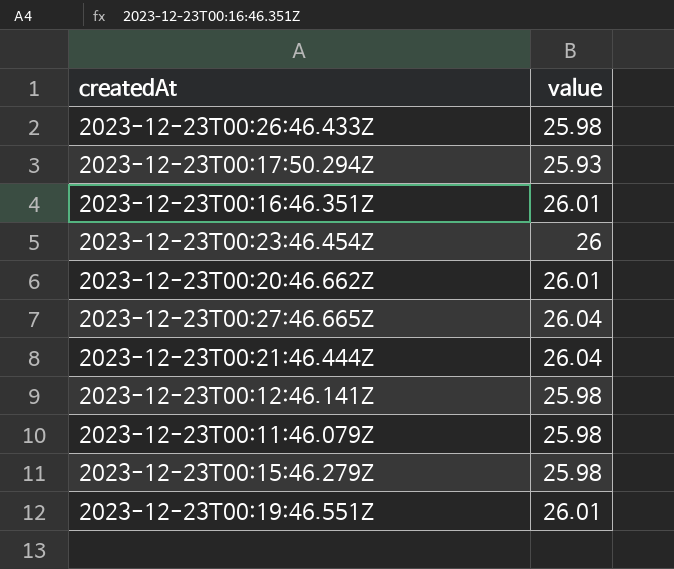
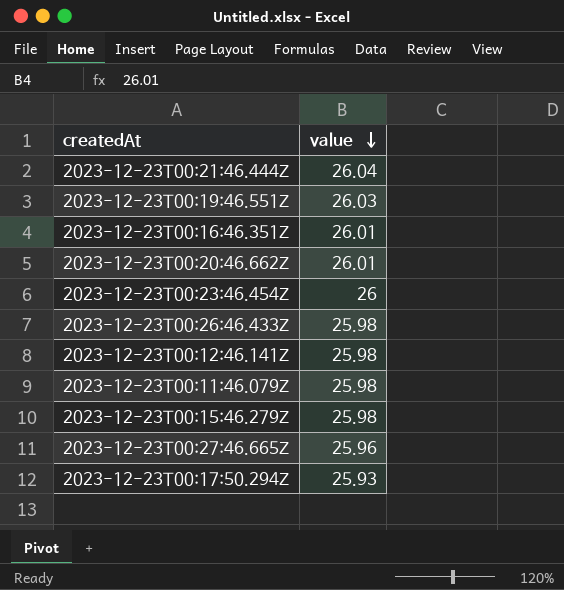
row order: none -> value descending
2023-12-23T00:19:46.551Z | value: 26.01 -> 26.03
2023-12-23T00:27:46.665Z | value: 26.04 -> 25.96

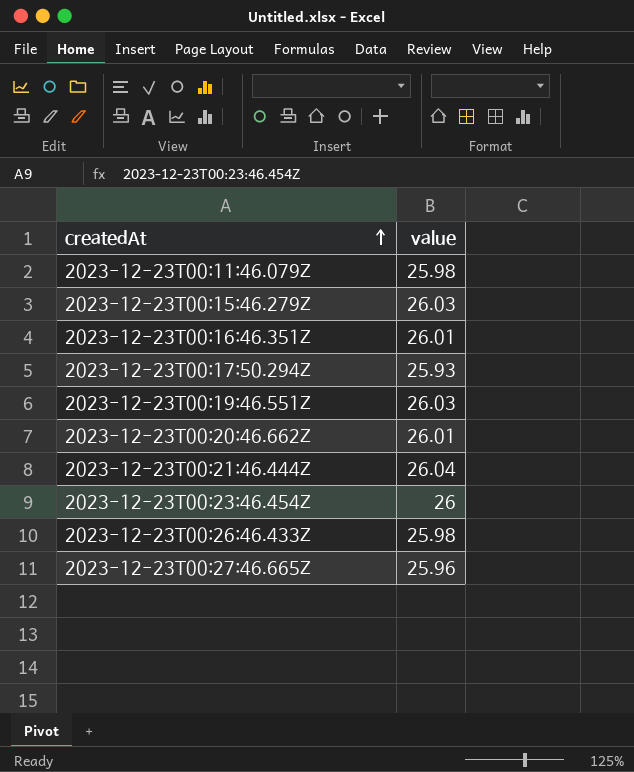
row order: value descending -> createdAt ascending
row 2023-12-23T00:12:46.141Z: 25.98 -> none
2023-12-23T00:15:46.279Z | value: 25.98 -> 26.03

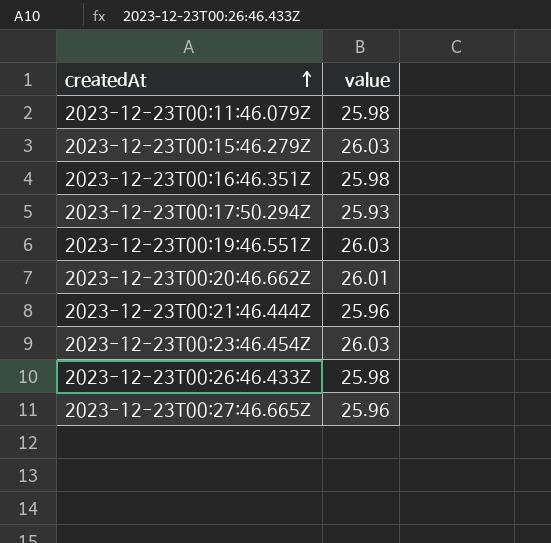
2023-12-23T00:16:46.351Z | value: 26.01 -> 25.98
2023-12-23T00:21:46.444Z | value: 26.04 -> 25.96
2023-12-23T00:23:46.454Z | value: 26 -> 26.03

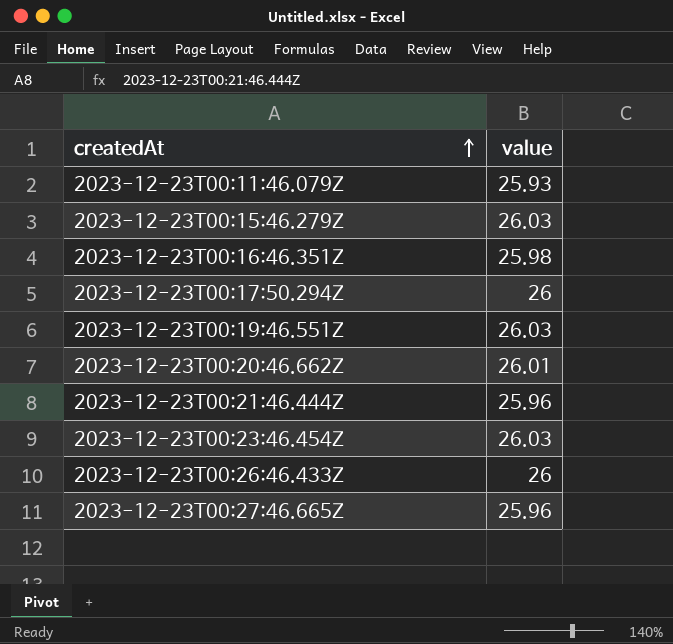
2023-12-23T00:11:46.079Z | value: 25.98 -> 25.93
2023-12-23T00:17:50.294Z | value: 25.93 -> 26
2023-12-23T00:26:46.433Z | value: 25.98 -> 26

